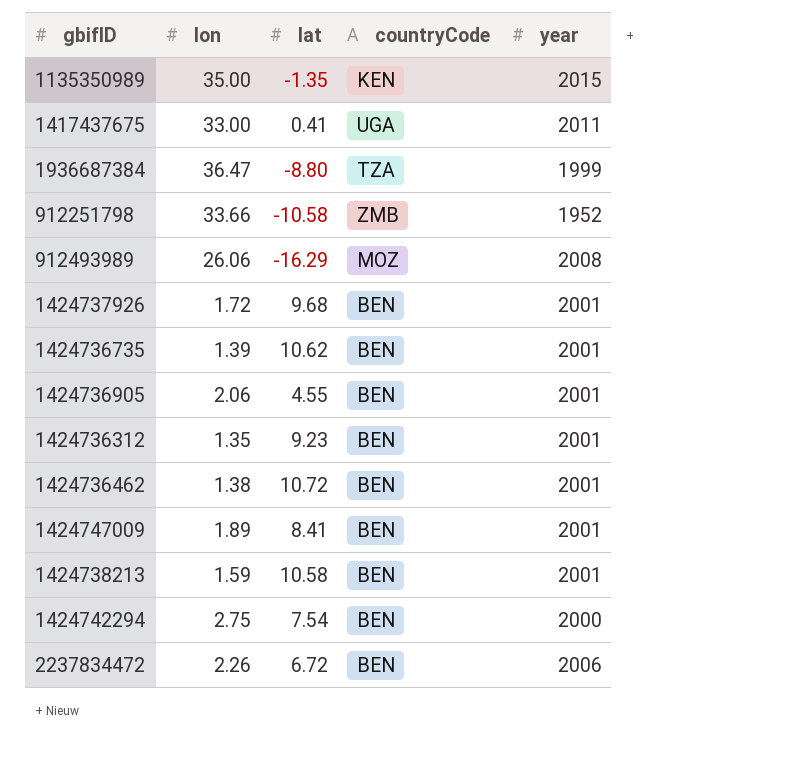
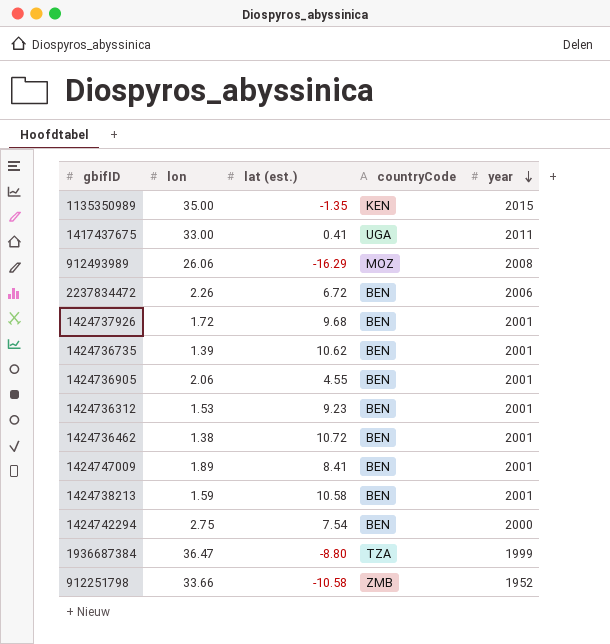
row order: none -> year descending
column name: lat -> lat (est.)
1424736312 | lon: 1.35 -> 1.53

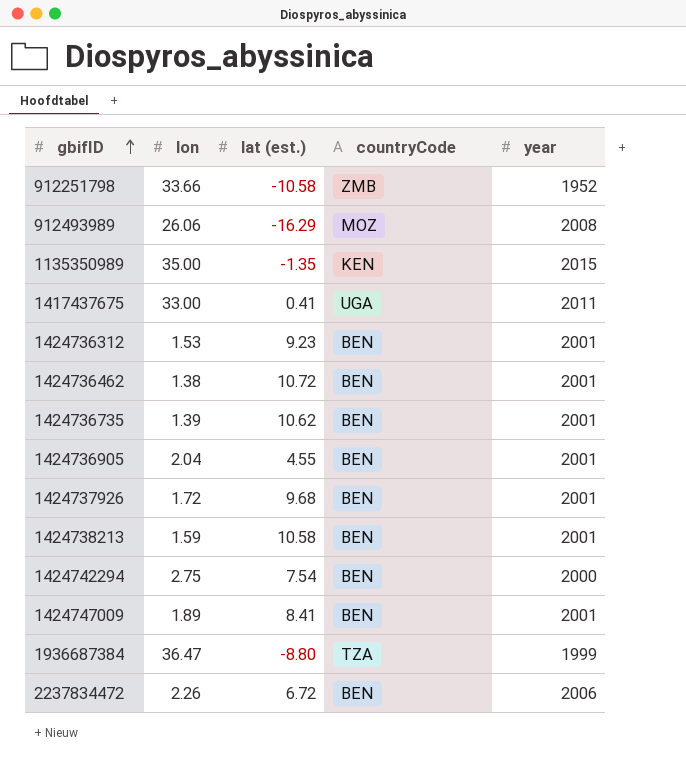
row order: year descending -> gbifID ascending
1424736905 | lon: 2.06 -> 2.04

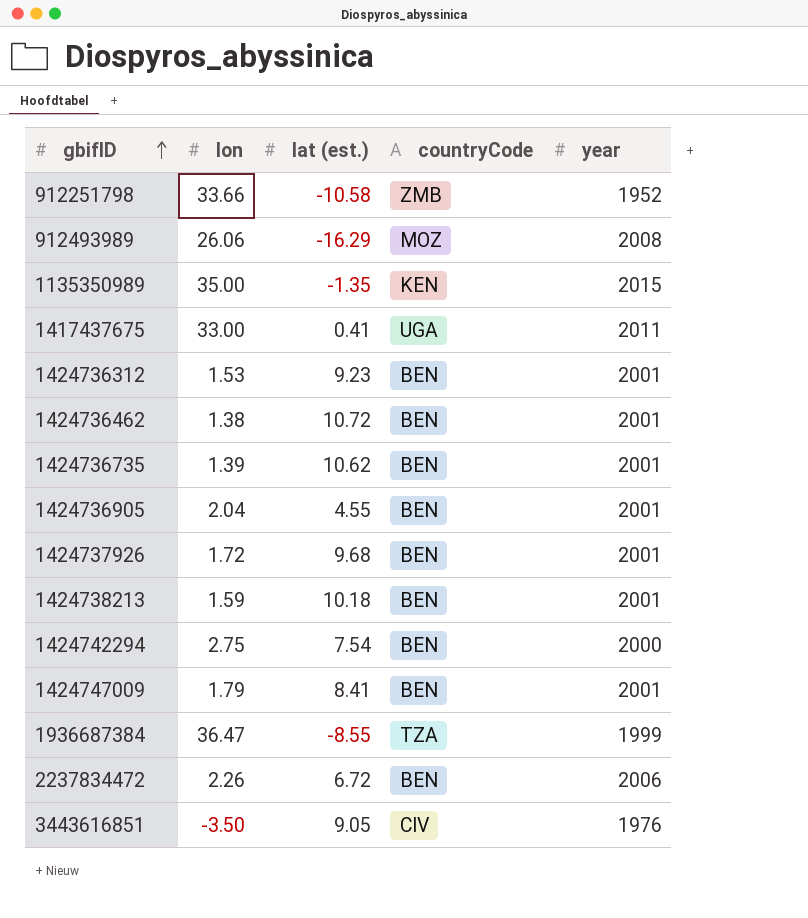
1424738213 | lat (est.): 10.58 -> 10.18
1424747009 | lon: 1.89 -> 1.79
1936687384 | lat (est.): -8.80 -> -8.55
row 3443616851: none -> -3.50 | 9.05 | CIV | 1976

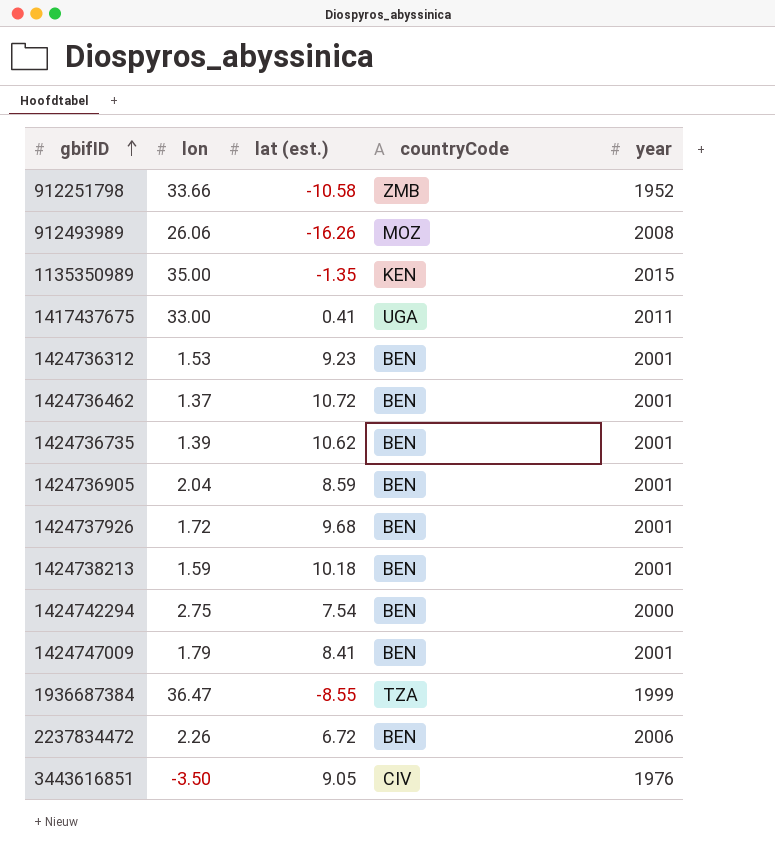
912493989 | lat (est.): -16.29 -> -16.26
1424736462 | lon: 1.38 -> 1.37
1424736905 | lat (est.): 4.55 -> 8.59

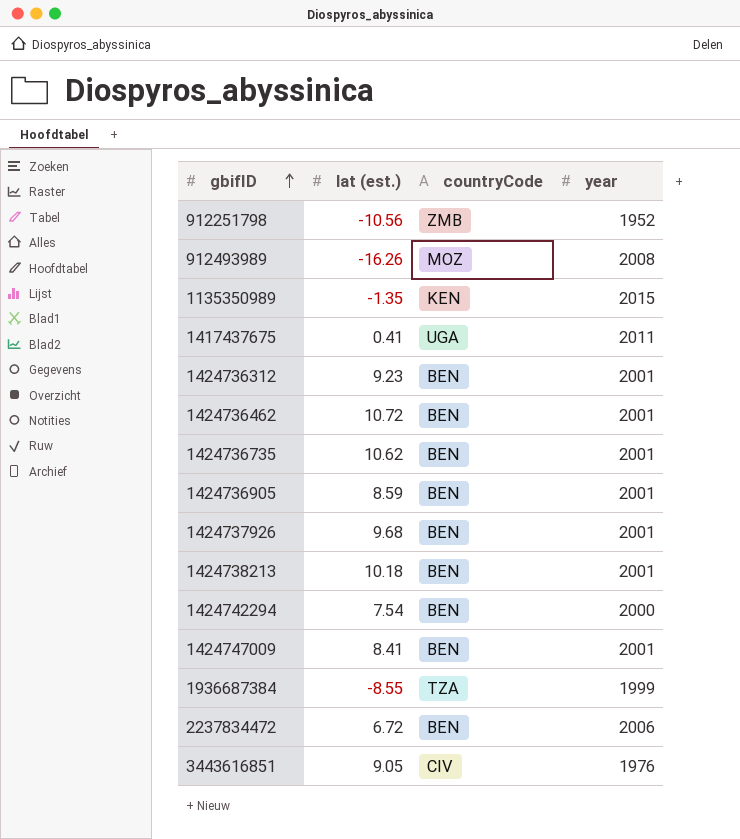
column lon | position: 2 -> none
912251798 | lat (est.): -10.58 -> -10.56

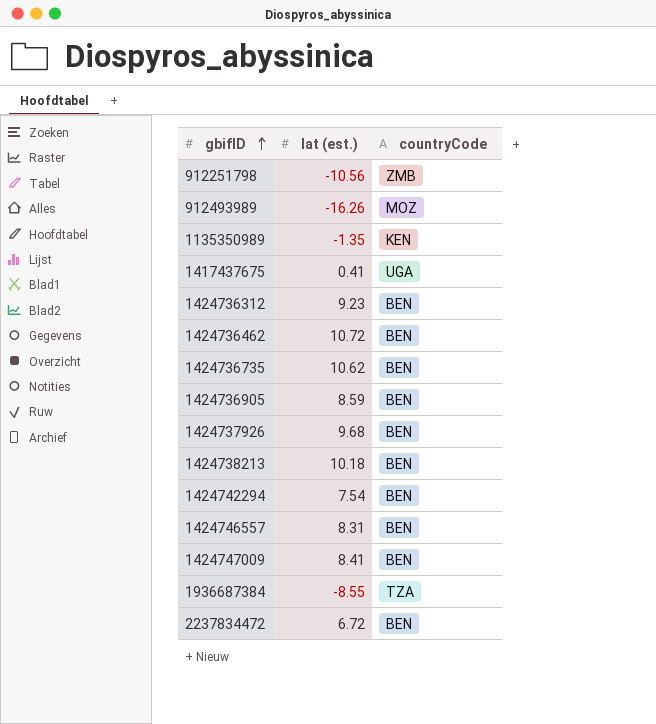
column year | position: 4 -> none
row 3443616851: 9.05 | CIV | 1976 -> none
row 1424746557: none -> 8.31 | BEN

